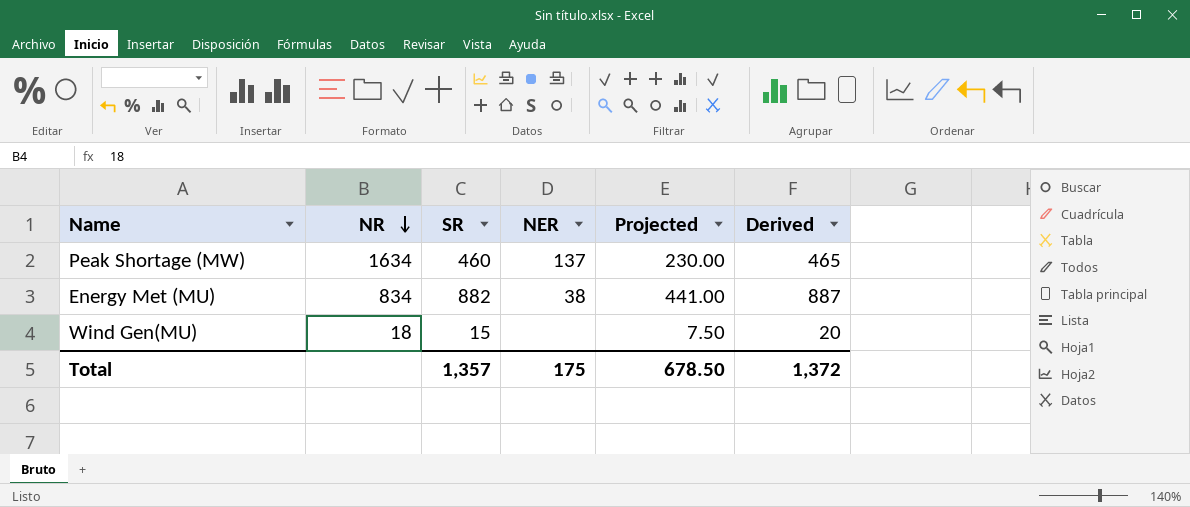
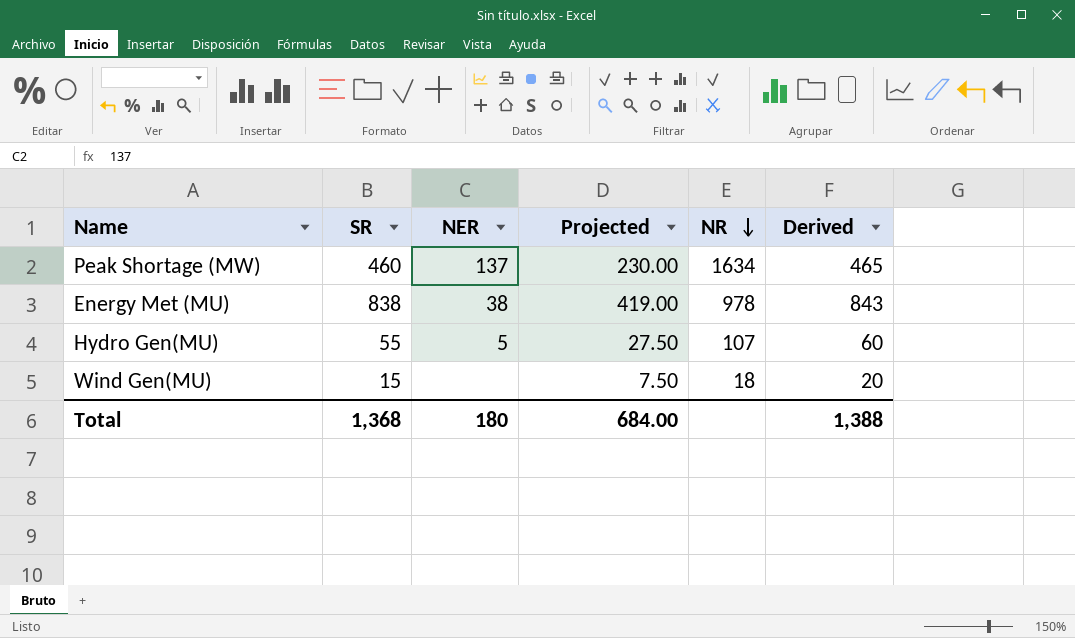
column NR | position: 2 -> 5
Energy Met (MU) | SR: 882 -> 838
Energy Met (MU) | Projected: 441.00 -> 419.00
Energy Met (MU) | NR: 834 -> 978
Energy Met (MU) | Derived: 887 -> 843
row Hydro Gen(MU): none -> 55 | 5 | 27.50 | 107 | 60
Total | SR: 1,357 -> 1,368
Total | NER: 175 -> 180
Total | Projected: 678.50 -> 684.00
Total | Derived: 1,372 -> 1,388

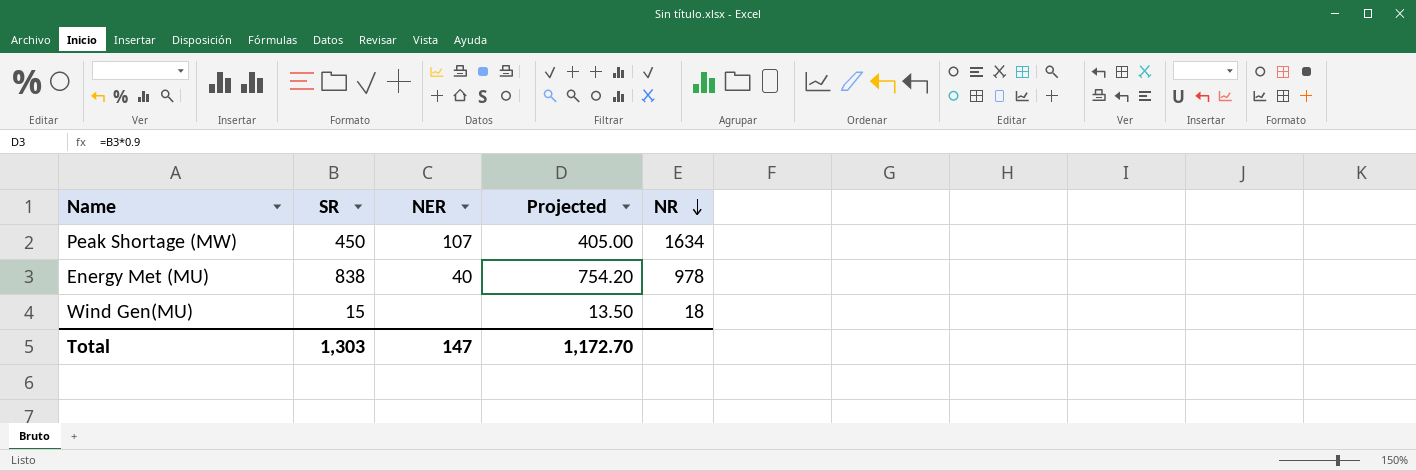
column Derived | formula: [SR] + 5 -> none
column Projected | formula: [SR] * 0.5 -> [SR] * 0.9
row Hydro Gen(MU): 55 | 5 | 27.50 | 107 | 60 -> none
Peak Shortage (MW) | SR: 460 -> 450
Peak Shortage (MW) | NER: 137 -> 107
Energy Met (MU) | NER: 38 -> 40
Total | SR: 1,368 -> 1,303
Total | NER: 180 -> 147
Total | Projected: 684.00 -> 1,172.70

